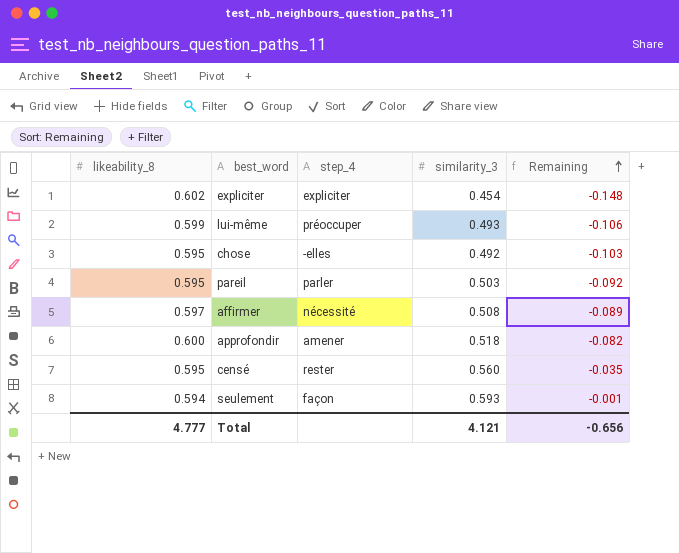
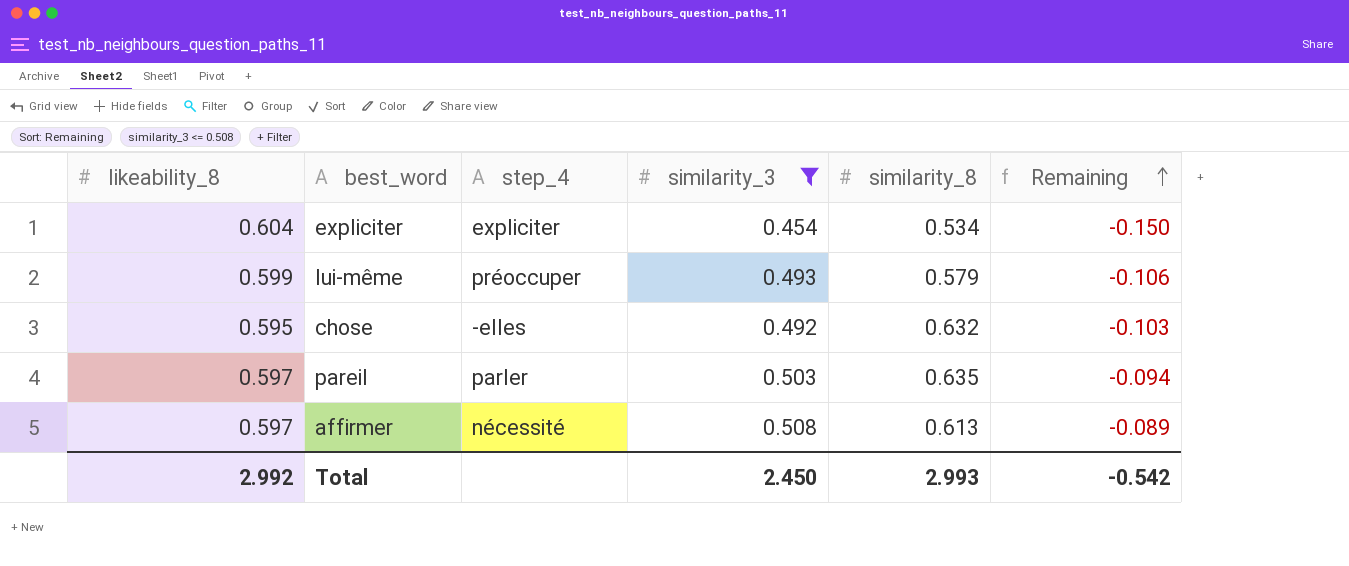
filter: none -> similarity_3 <= 0.508
column similarity_8 | position: none -> 5
expliciter | likeability_8: 0.602 -> 0.604
expliciter | Remaining: -0.148 -> -0.150
pareil | likeability_8: 0.595 -> 0.597
pareil | Remaining: -0.092 -> -0.094
Total | likeability_8: 4.777 -> 2.992
Total | similarity_3: 4.121 -> 2.450
Total | Remaining: -0.656 -> -0.542

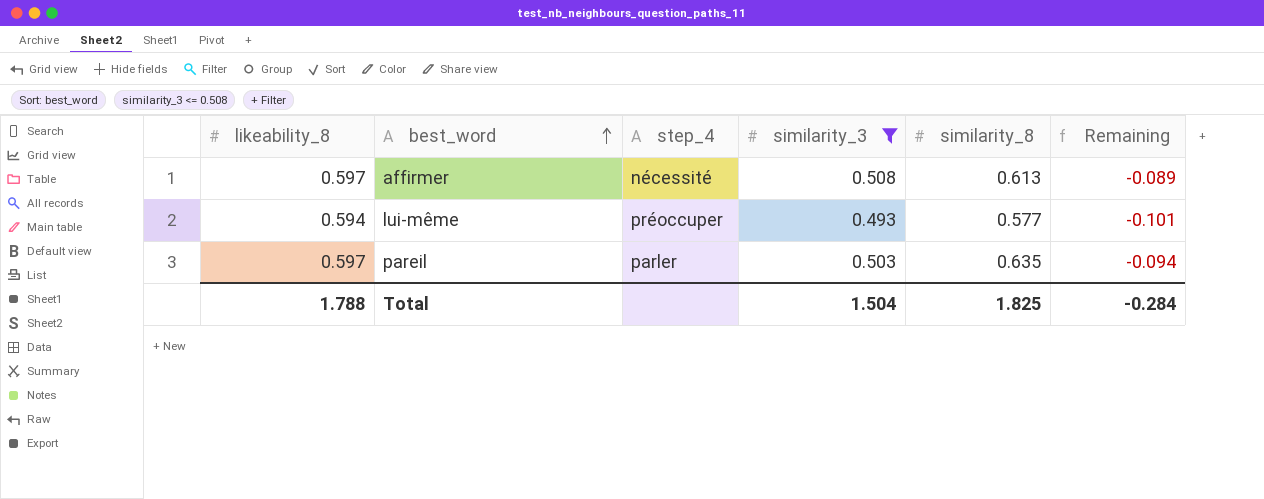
row order: Remaining ascending -> best_word ascending
row expliciter: 0.604 | expliciter | 0.454 | 0.534 | -0.150 -> none
row chose: 0.595 | -elles | 0.492 | 0.632 | -0.103 -> none
lui-même | likeability_8: 0.599 -> 0.594
lui-même | similarity_8: 0.579 -> 0.577
lui-même | Remaining: -0.106 -> -0.101
Total | likeability_8: 2.992 -> 1.788
Total | similarity_3: 2.450 -> 1.504
Total | similarity_8: 2.993 -> 1.825
Total | Remaining: -0.542 -> -0.284

